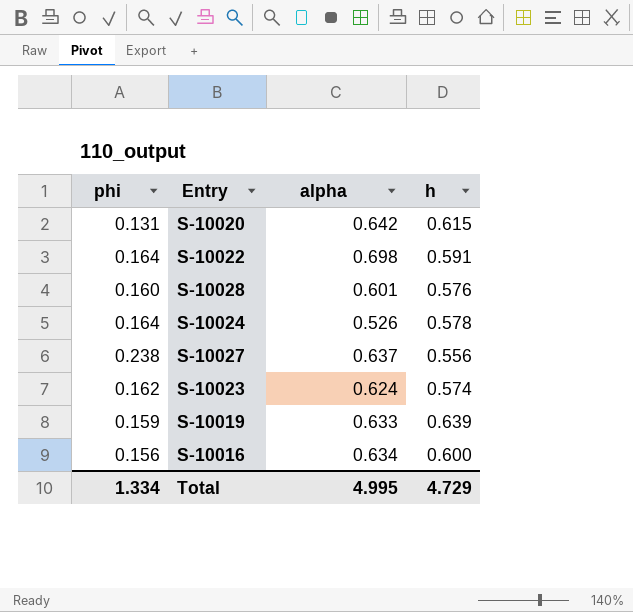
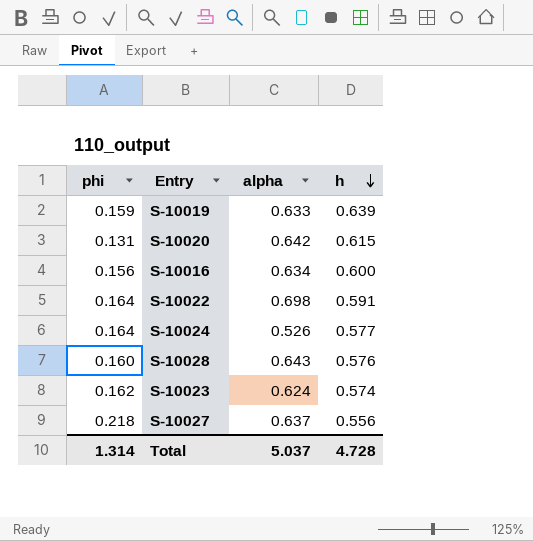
row order: none -> h descending
S-10024 | h: 0.578 -> 0.577
S-10028 | alpha: 0.601 -> 0.643
S-10027 | phi: 0.238 -> 0.218
Total | phi: 1.334 -> 1.314
Total | alpha: 4.995 -> 5.037
Total | h: 4.729 -> 4.728

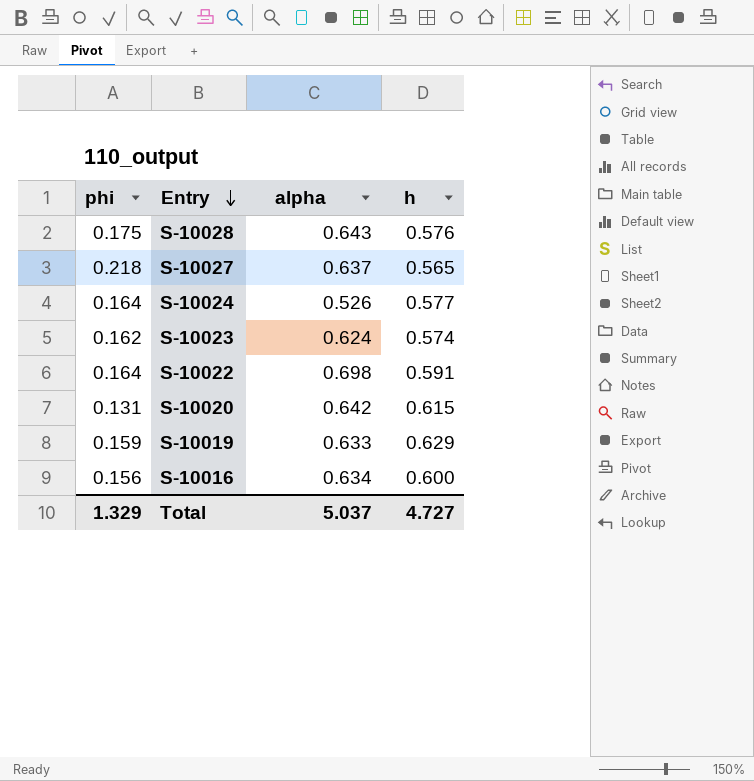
row order: h descending -> Entry descending
S-10028 | phi: 0.160 -> 0.175
S-10027 | h: 0.556 -> 0.565
S-10019 | h: 0.639 -> 0.629
Total | phi: 1.314 -> 1.329
Total | h: 4.728 -> 4.727

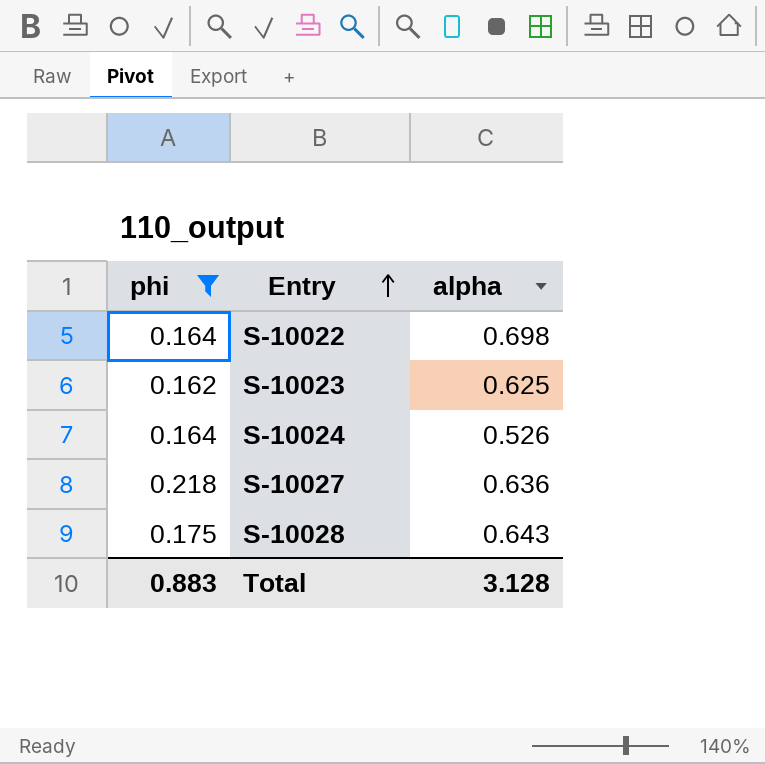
filter: none -> phi >= 0.162
row order: Entry descending -> Entry ascending
column h | position: 4 -> none
S-10023 | alpha: 0.624 -> 0.625
S-10027 | alpha: 0.637 -> 0.636
Total | phi: 1.329 -> 0.883
Total | alpha: 5.037 -> 3.128

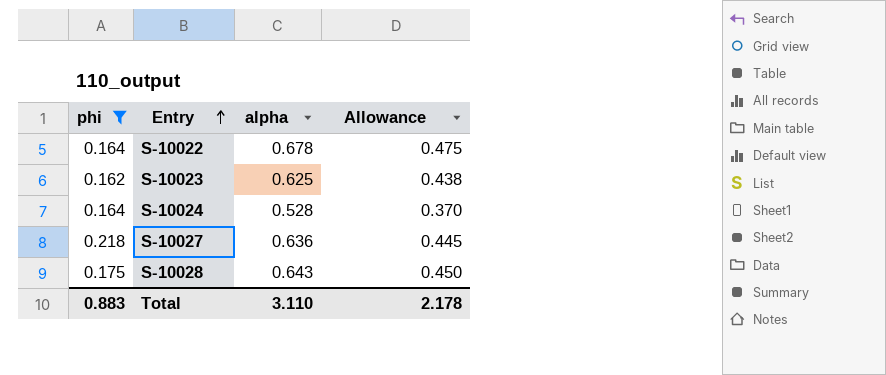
column Allowance | formula: none -> [alpha] * 0.7
S-10022 | alpha: 0.698 -> 0.678
S-10024 | alpha: 0.526 -> 0.528
Total | alpha: 3.128 -> 3.110

